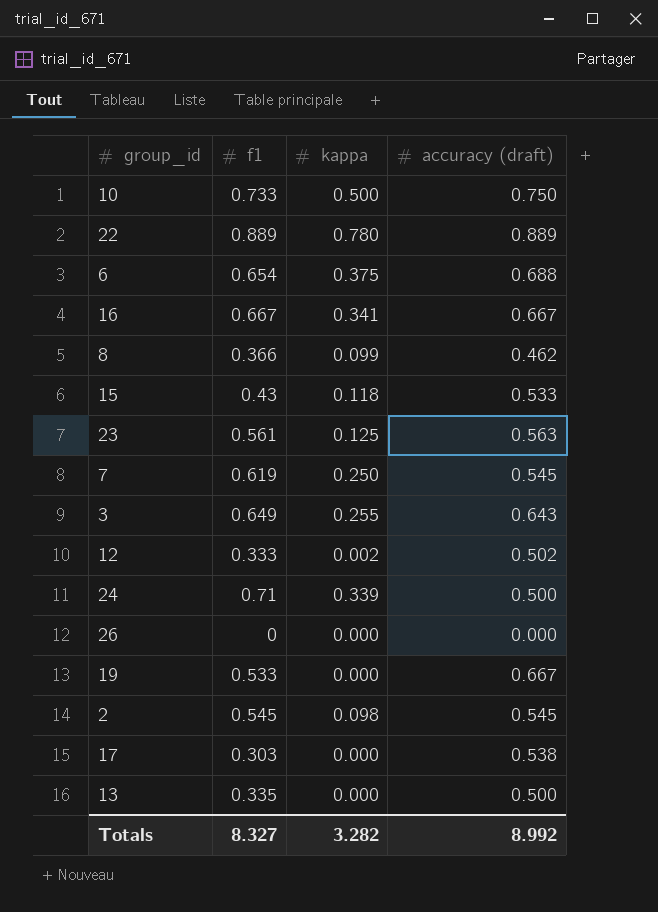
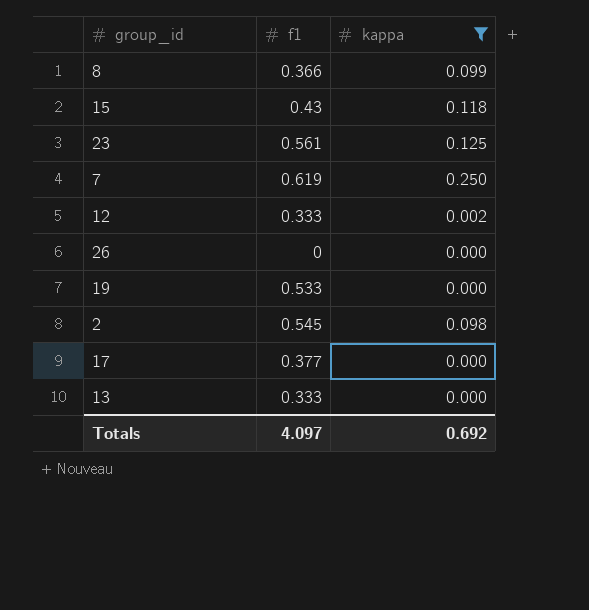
filter: none -> kappa <= 0.250
column accuracy (draft) | position: 4 -> none
17 | f1: 0.303 -> 0.377
13 | f1: 0.335 -> 0.333
Totals | f1: 8.327 -> 4.097
Totals | kappa: 3.282 -> 0.692

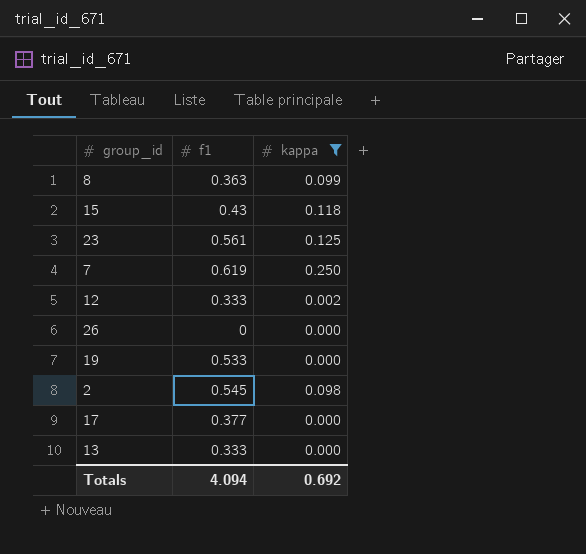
8 | f1: 0.366 -> 0.363
Totals | f1: 4.097 -> 4.094

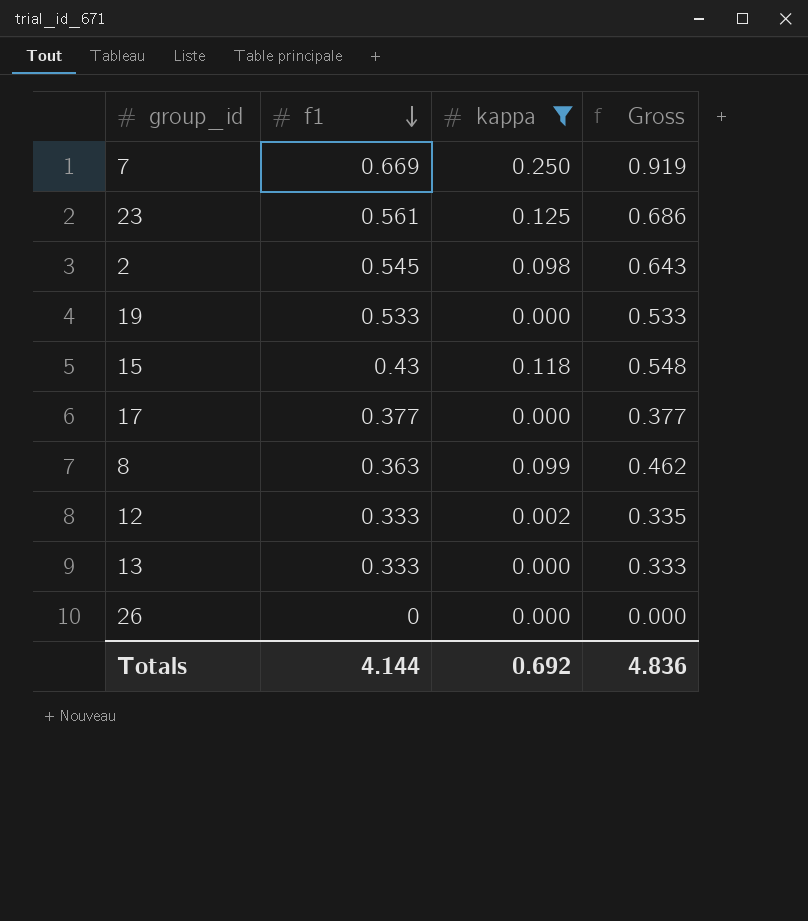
row order: none -> f1 descending
column Gross | formula: none -> [f1] + [kappa]
7 | f1: 0.619 -> 0.669
Totals | f1: 4.094 -> 4.144

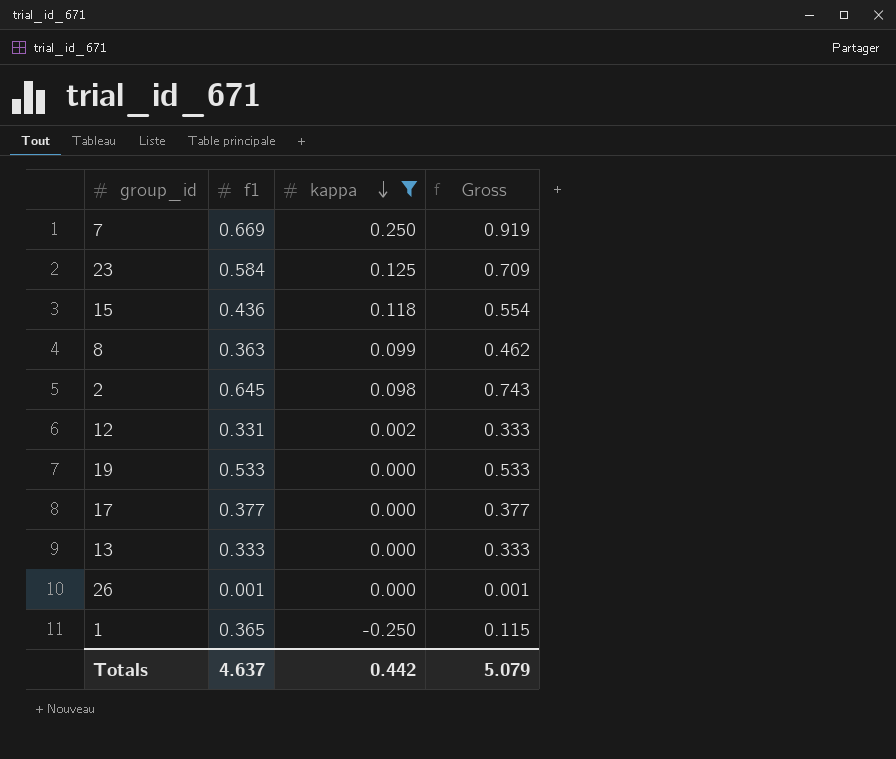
row order: f1 descending -> kappa descending
23 | f1: 0.561 -> 0.584
23 | Gross: 0.686 -> 0.709
15 | f1: 0.43 -> 0.436
15 | Gross: 0.548 -> 0.554
2 | f1: 0.545 -> 0.645
2 | Gross: 0.643 -> 0.743
12 | f1: 0.333 -> 0.331
12 | Gross: 0.335 -> 0.333
26 | f1: 0 -> 0.001
26 | Gross: 0.000 -> 0.001
row 1: none -> 0.365 | -0.250 | 0.115
Totals | f1: 4.144 -> 4.637
Totals | kappa: 0.692 -> 0.442
Totals | Gross: 4.836 -> 5.079

